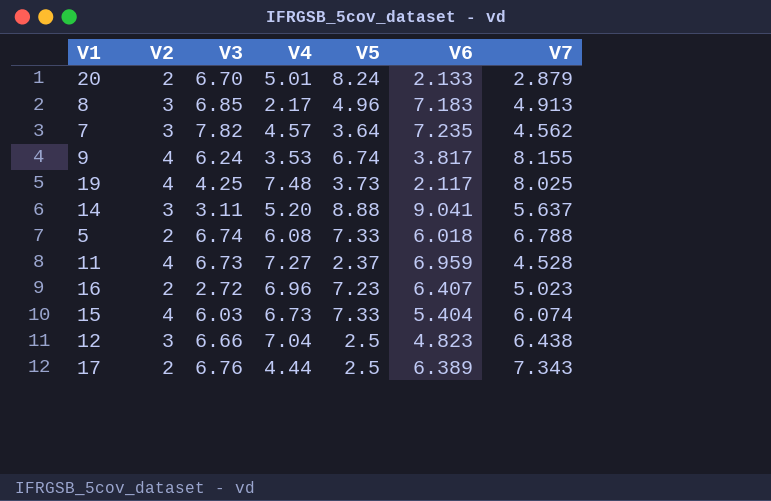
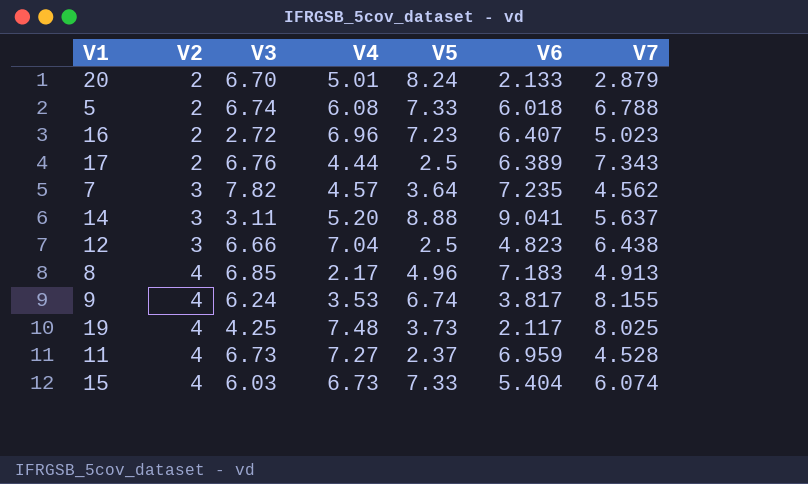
row order: none -> V2 ascending
8 | V2: 3 -> 4

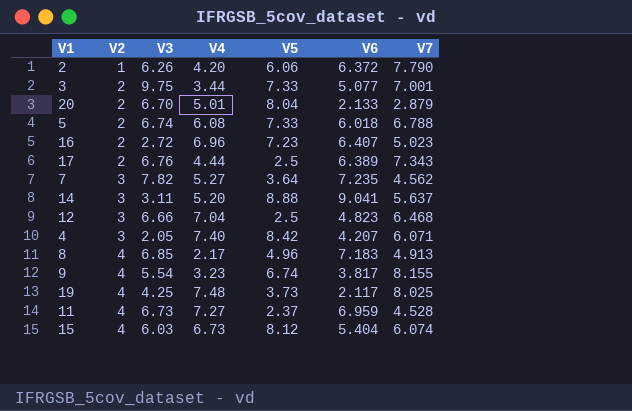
row 2: none -> 1 | 6.26 | 4.20 | 6.06 | 6.372 | 7.790
row 3: none -> 2 | 9.75 | 3.44 | 7.33 | 5.077 | 7.001
20 | V5: 8.24 -> 8.04
7 | V4: 4.57 -> 5.27
12 | V7: 6.438 -> 6.468
row 4: none -> 3 | 2.05 | 7.40 | 8.42 | 4.207 | 6.071
9 | V3: 6.24 -> 5.54
9 | V4: 3.53 -> 3.23
15 | V5: 7.33 -> 8.12

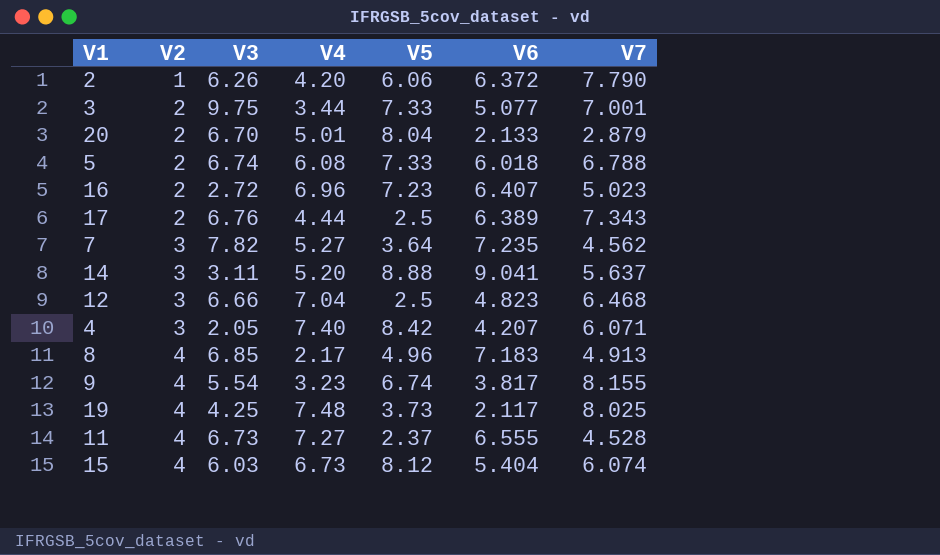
11 | V6: 6.959 -> 6.555

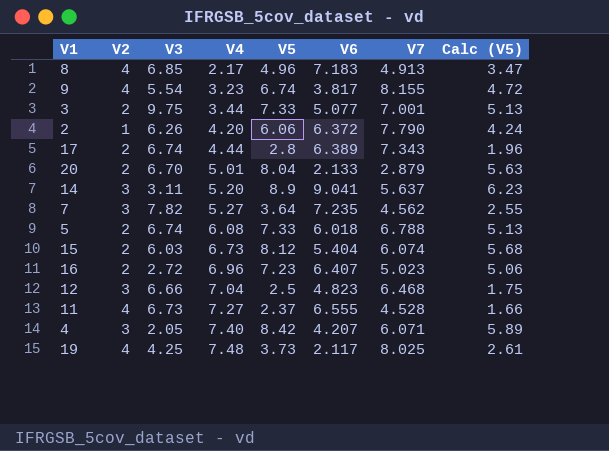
row order: V2 ascending -> V4 ascending
column Calc (V5) | formula: none -> [V5] * 0.7
17 | V3: 6.76 -> 6.74
17 | V5: 2.5 -> 2.8
14 | V5: 8.88 -> 8.9
15 | V2: 4 -> 2

